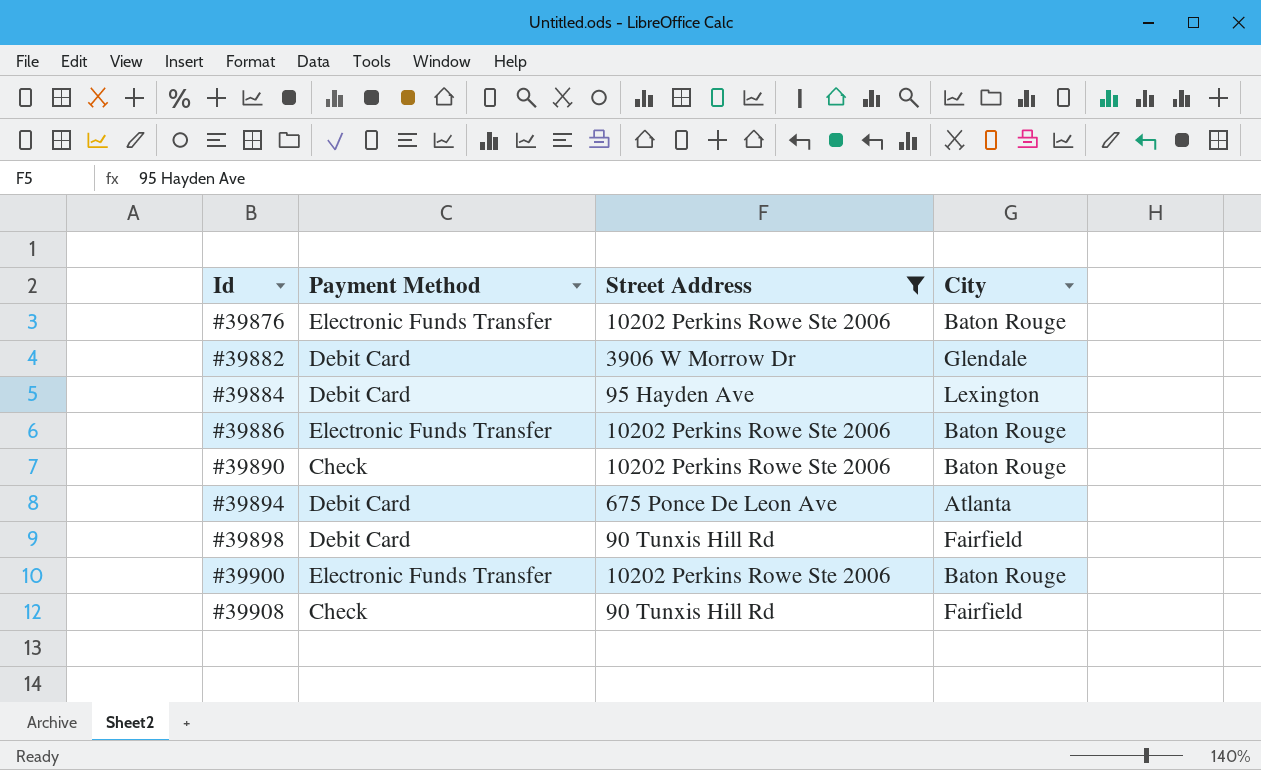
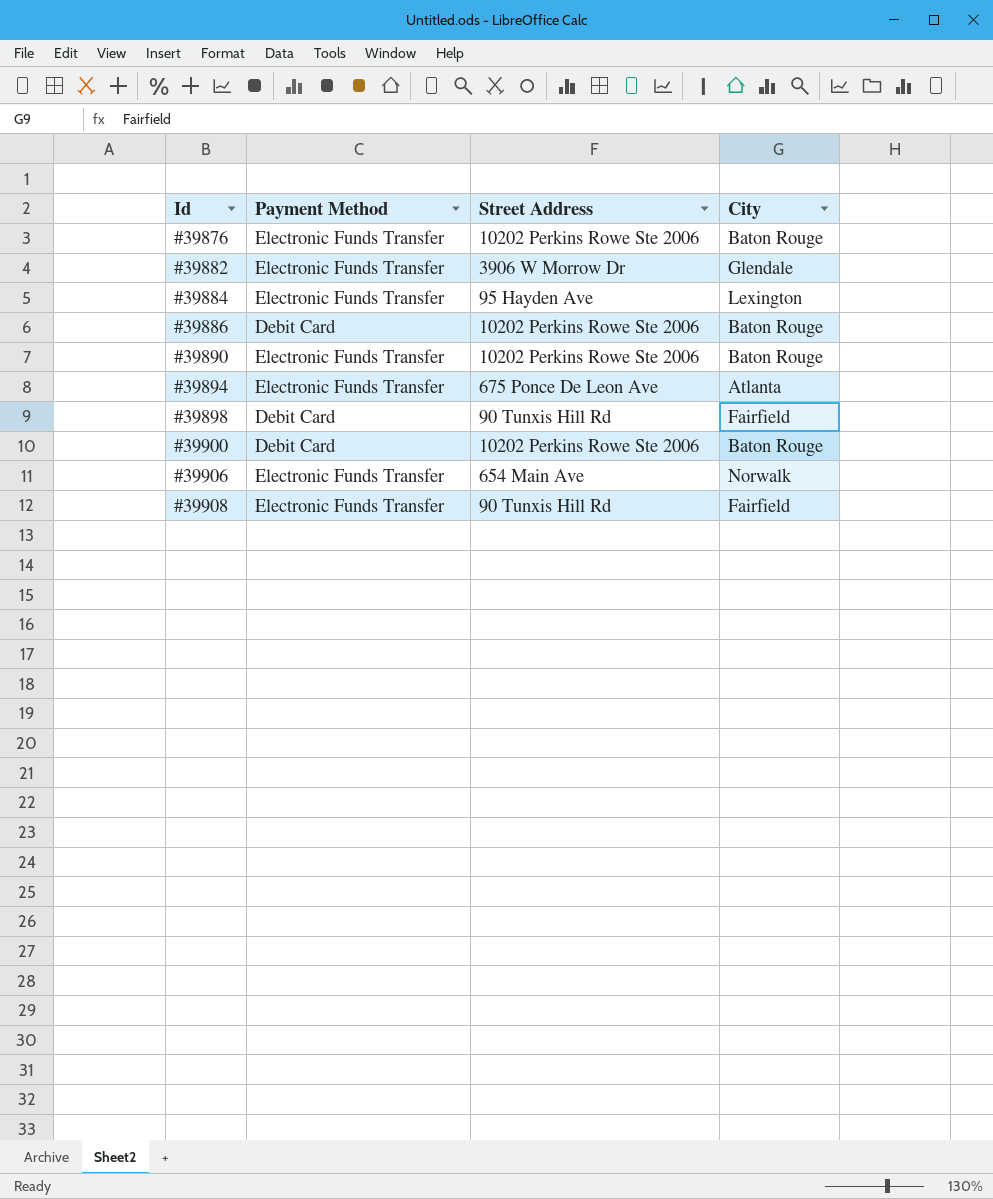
filter: Street Address != 654 Main Ave -> none
#39882 | Payment Method: Debit Card -> Electronic Funds Transfer
#39884 | Payment Method: Debit Card -> Electronic Funds Transfer
#39886 | Payment Method: Electronic Funds Transfer -> Debit Card
#39890 | Payment Method: Check -> Electronic Funds Transfer
#39894 | Payment Method: Debit Card -> Electronic Funds Transfer
#39900 | Payment Method: Electronic Funds Transfer -> Debit Card
#39908 | Payment Method: Check -> Electronic Funds Transfer

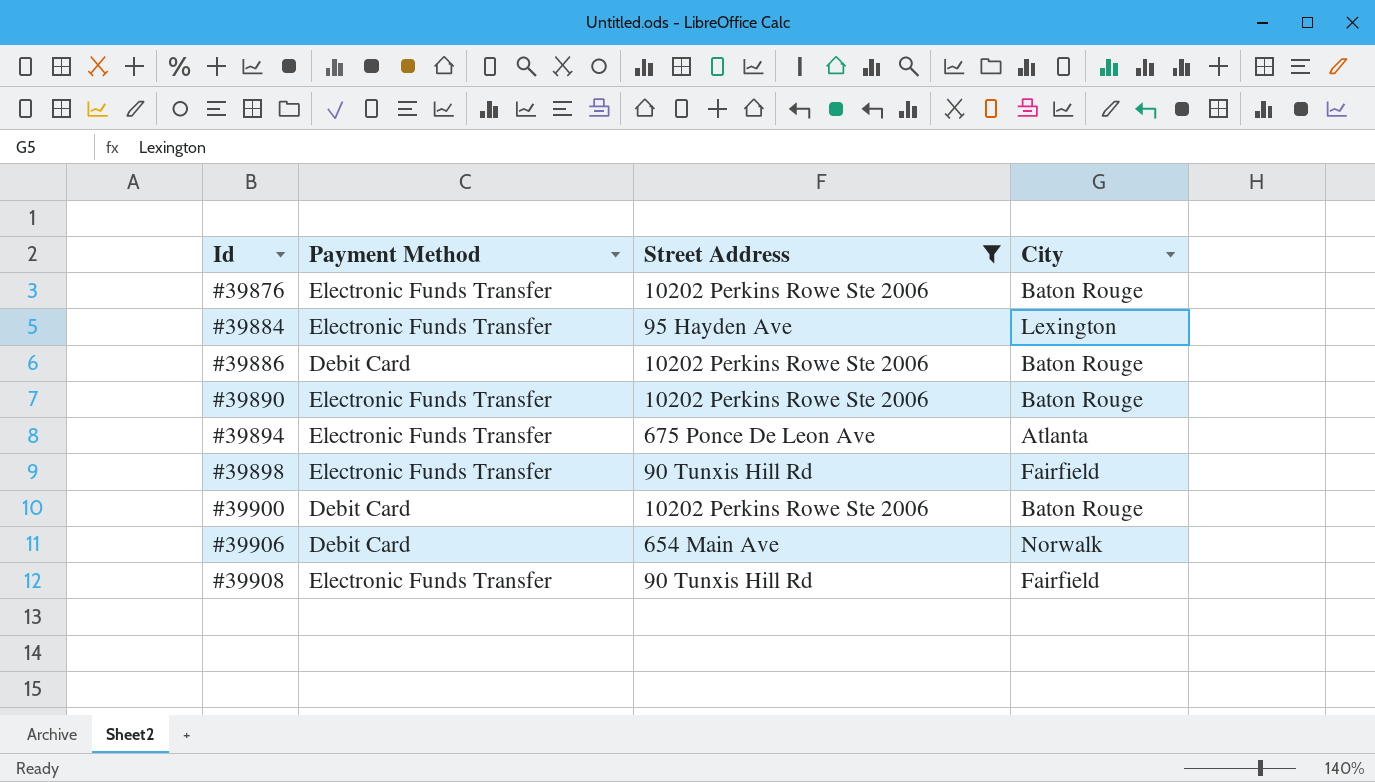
filter: none -> Street Address != 3906 W Morrow Dr
#39898 | Payment Method: Debit Card -> Electronic Funds Transfer
#39906 | Payment Method: Electronic Funds Transfer -> Debit Card

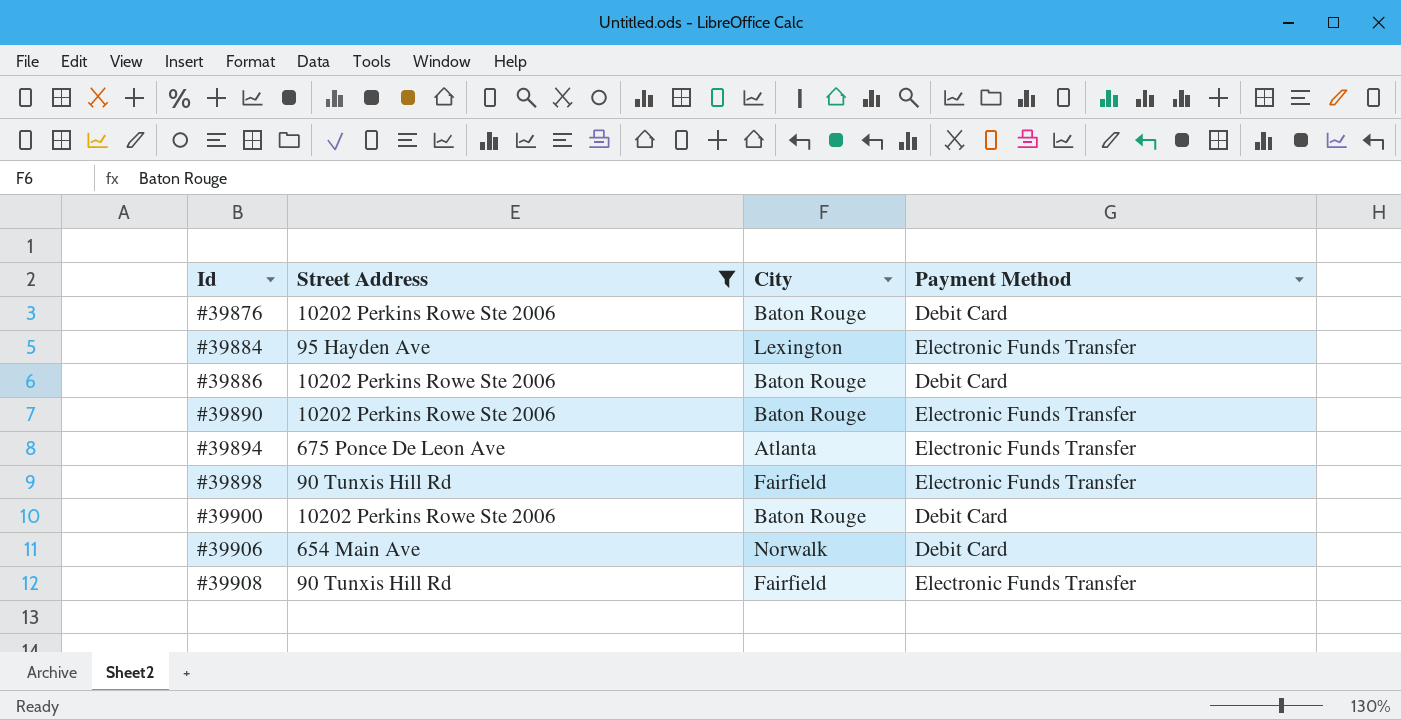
column Payment Method | position: 2 -> 4
#39876 | Payment Method: Electronic Funds Transfer -> Debit Card

